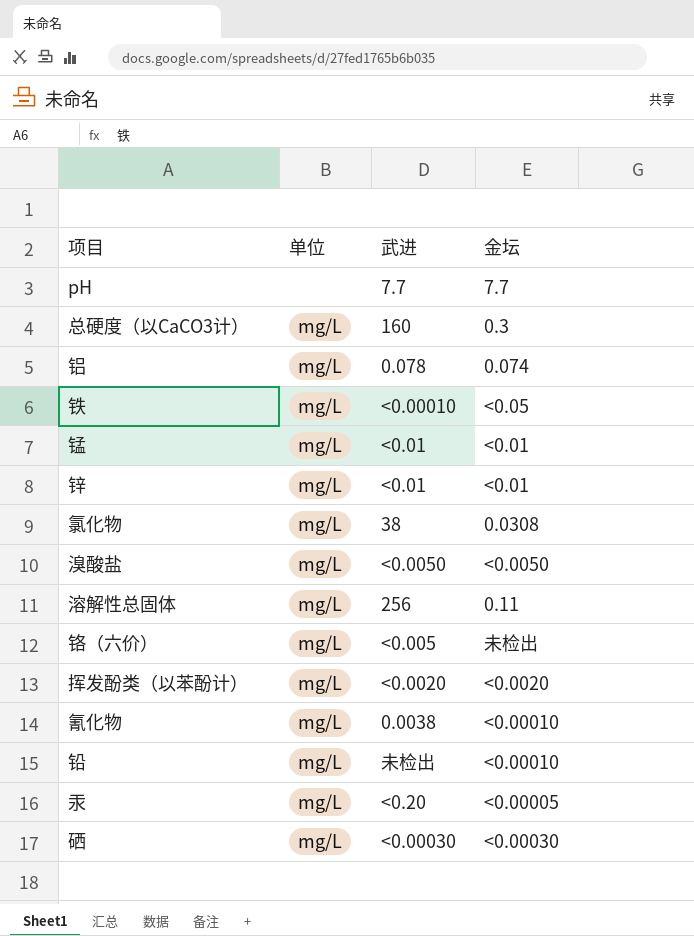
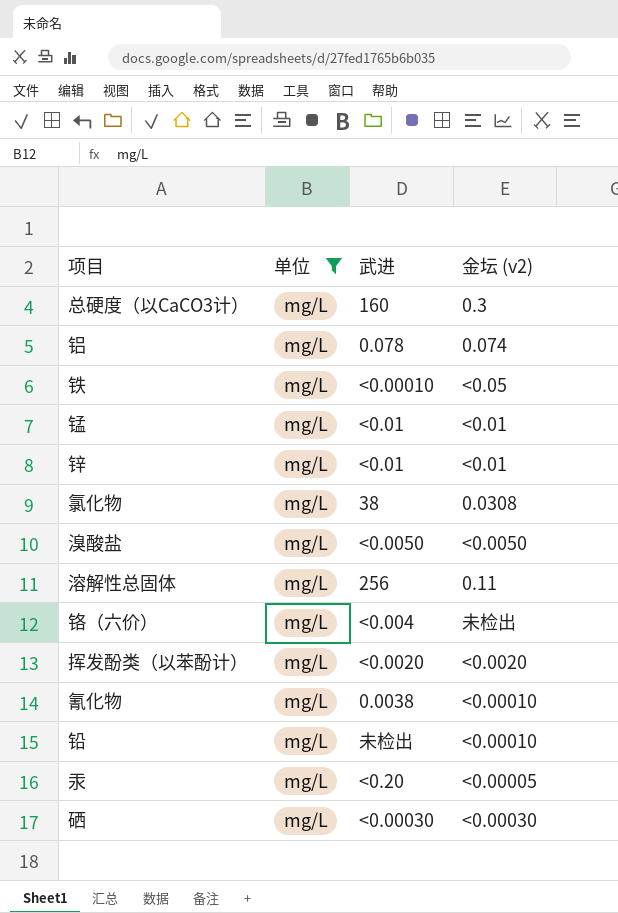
filter: none -> 单位 = mg/L
column name: 金坛 -> 金坛 (v2)
铬（六价） | 武进: <0.005 -> <0.004

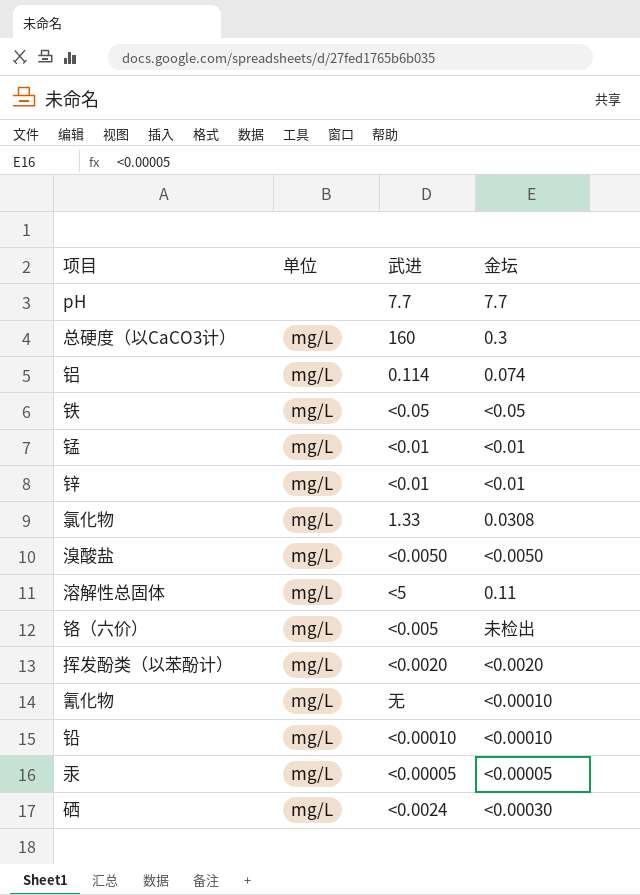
filter: 单位 = mg/L -> none
column name: 金坛 (v2) -> 金坛
铝 | 武进: 0.078 -> 0.114
铁 | 武进: <0.00010 -> <0.05
氯化物 | 武进: 38 -> 1.33
溶解性总固体 | 武进: 256 -> <5
铬（六价） | 武进: <0.004 -> <0.005
氰化物 | 武进: 0.0038 -> 无
铅 | 武进: 未检出 -> <0.00010
汞 | 武进: <0.20 -> <0.00005
硒 | 武进: <0.00030 -> <0.0024

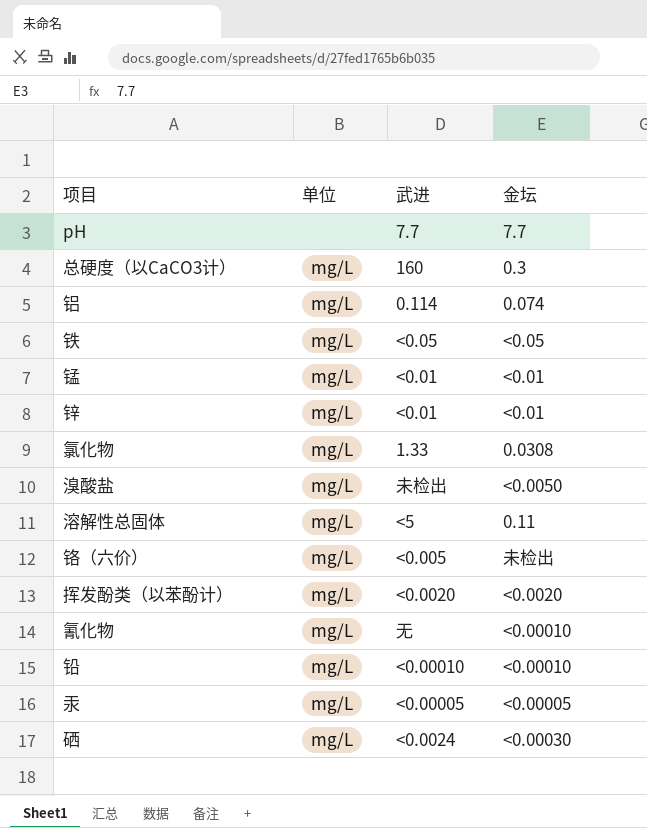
溴酸盐 | 武进: <0.0050 -> 未检出

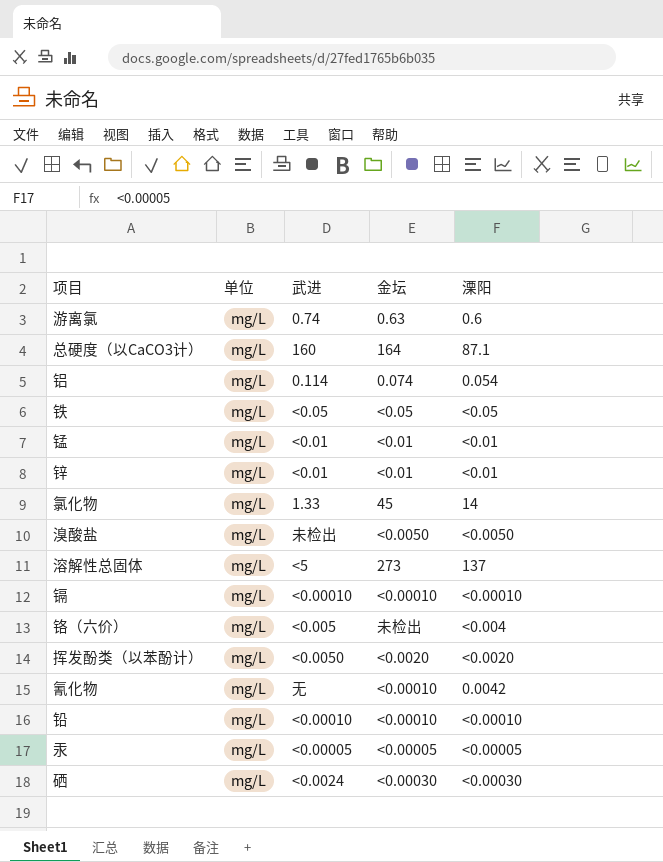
column 溧阳 | position: none -> 5
row pH: none | 7.7 | 7.7 -> none
row 游离氯: none -> mg/L | 0.74 | 0.63 | 0.6
总硬度（以CaCO3计） | 金坛: 0.3 -> 164
氯化物 | 金坛: 0.0308 -> 45
溶解性总固体 | 金坛: 0.11 -> 273
row 镉: none -> mg/L | <0.00010 | <0.00010 | <0.00010
挥发酚类（以苯酚计） | 武进: <0.0020 -> <0.0050

